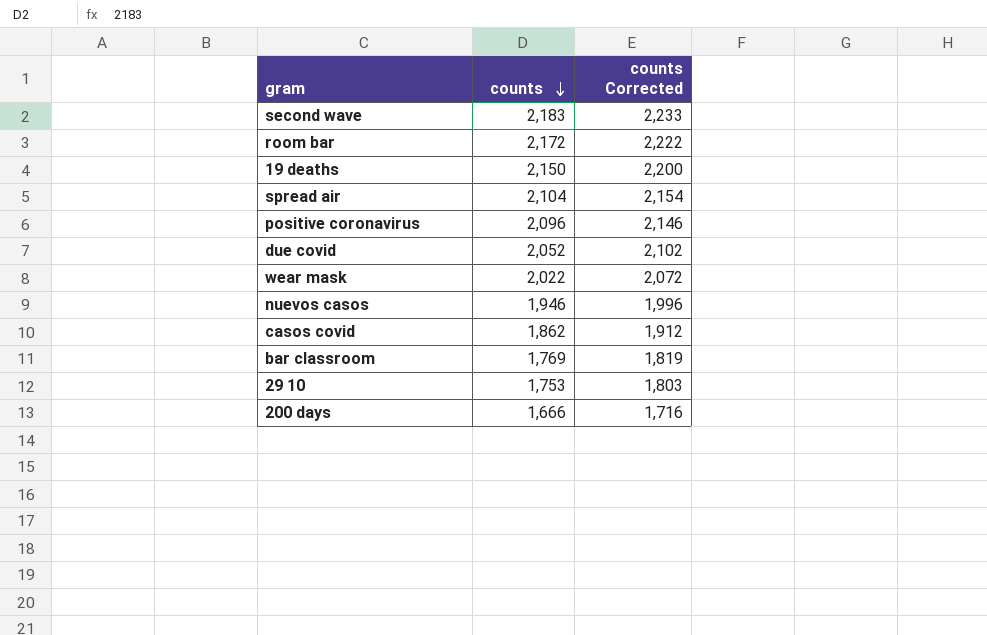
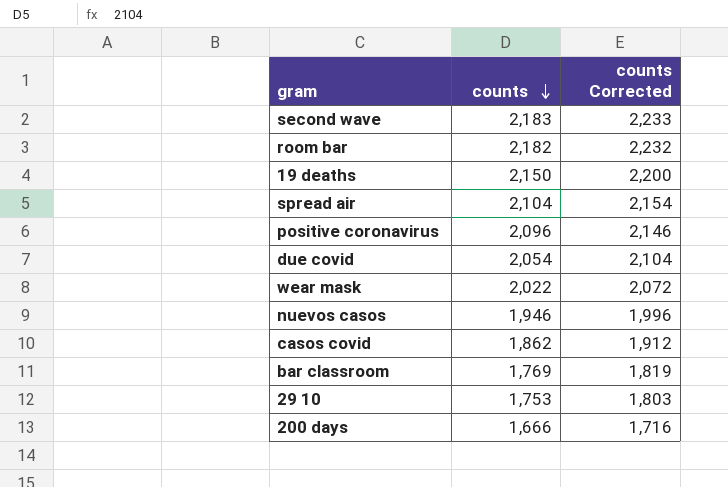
room bar | counts: 2,172 -> 2,182
room bar | counts Corrected: 2,222 -> 2,232
due covid | counts: 2,052 -> 2,054
due covid | counts Corrected: 2,102 -> 2,104

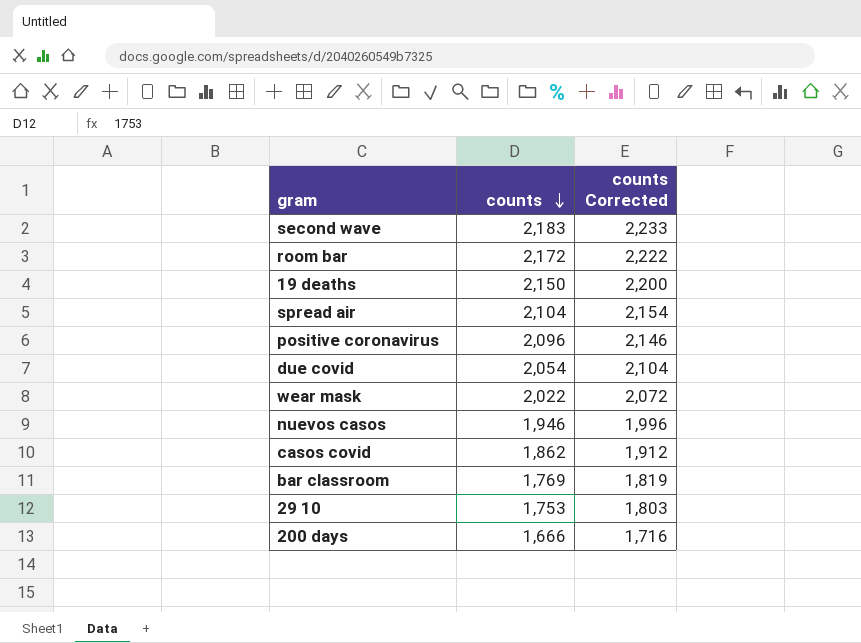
room bar | counts: 2,182 -> 2,172
room bar | counts Corrected: 2,232 -> 2,222

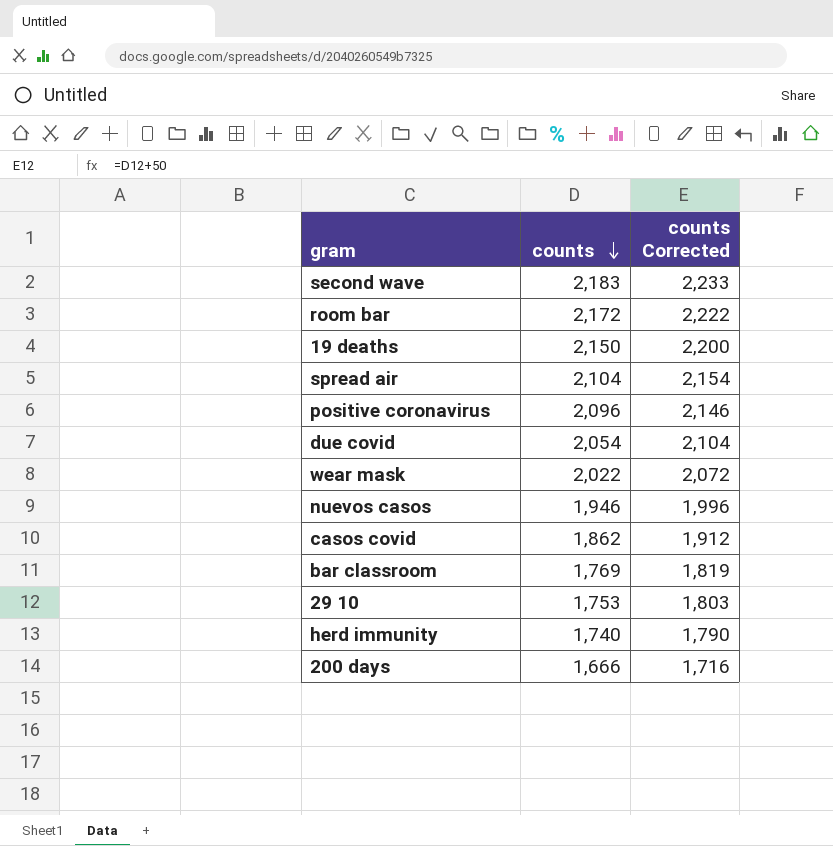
row herd immunity: none -> 1,740 | 1,790

